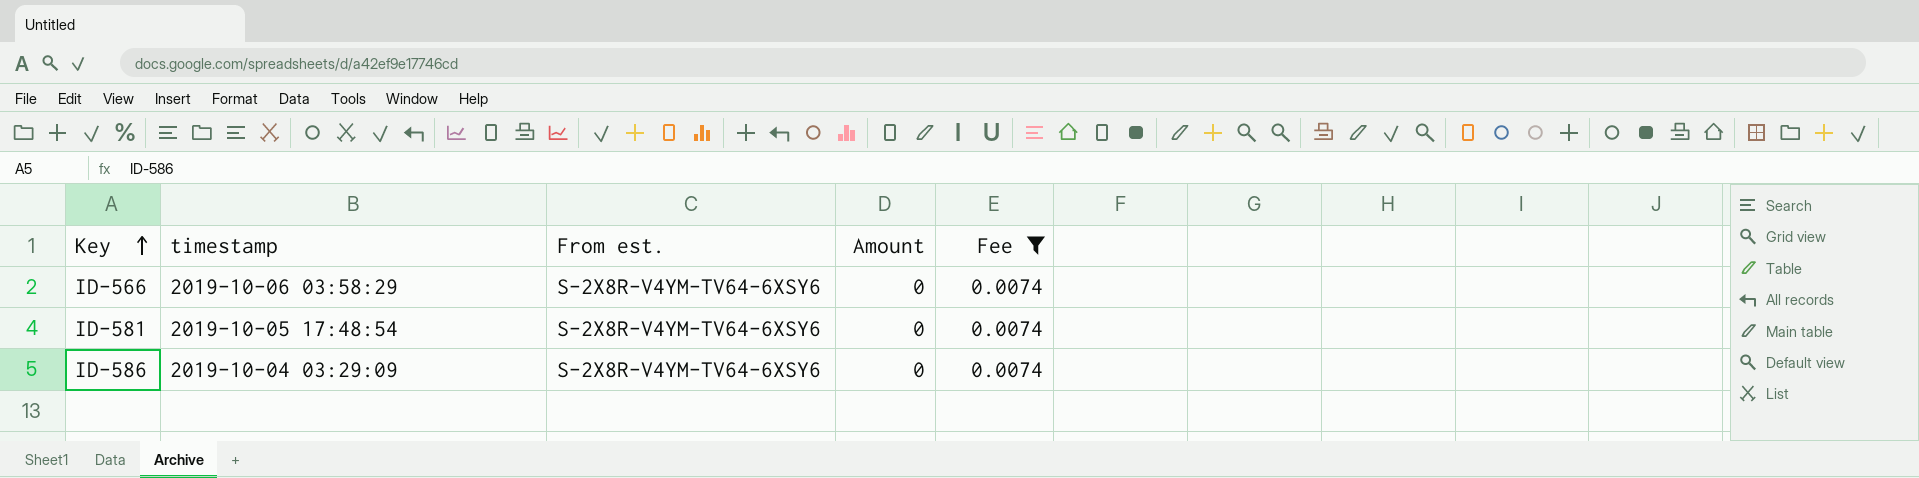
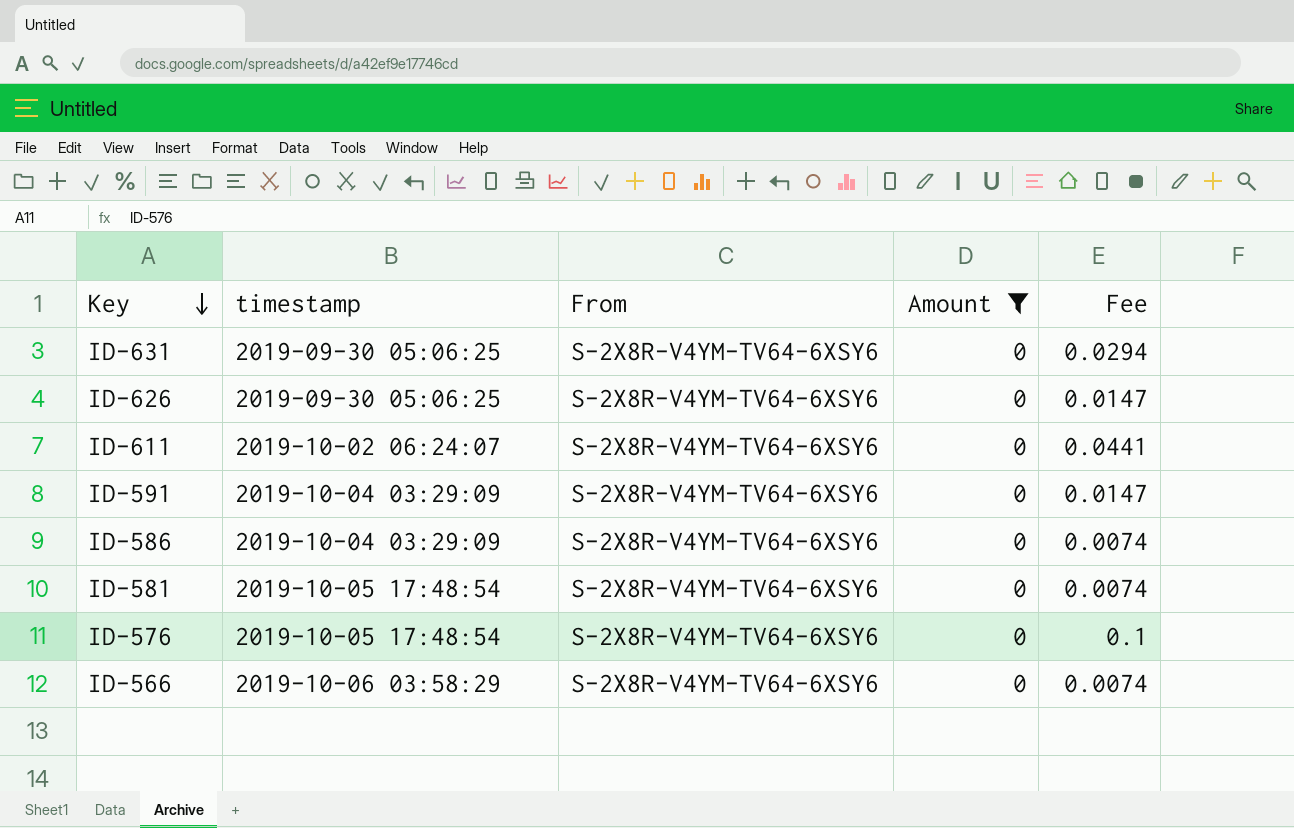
filter: Fee = 0.0074 -> Amount = 0
row order: Key ascending -> Key descending
column name: From est. -> From

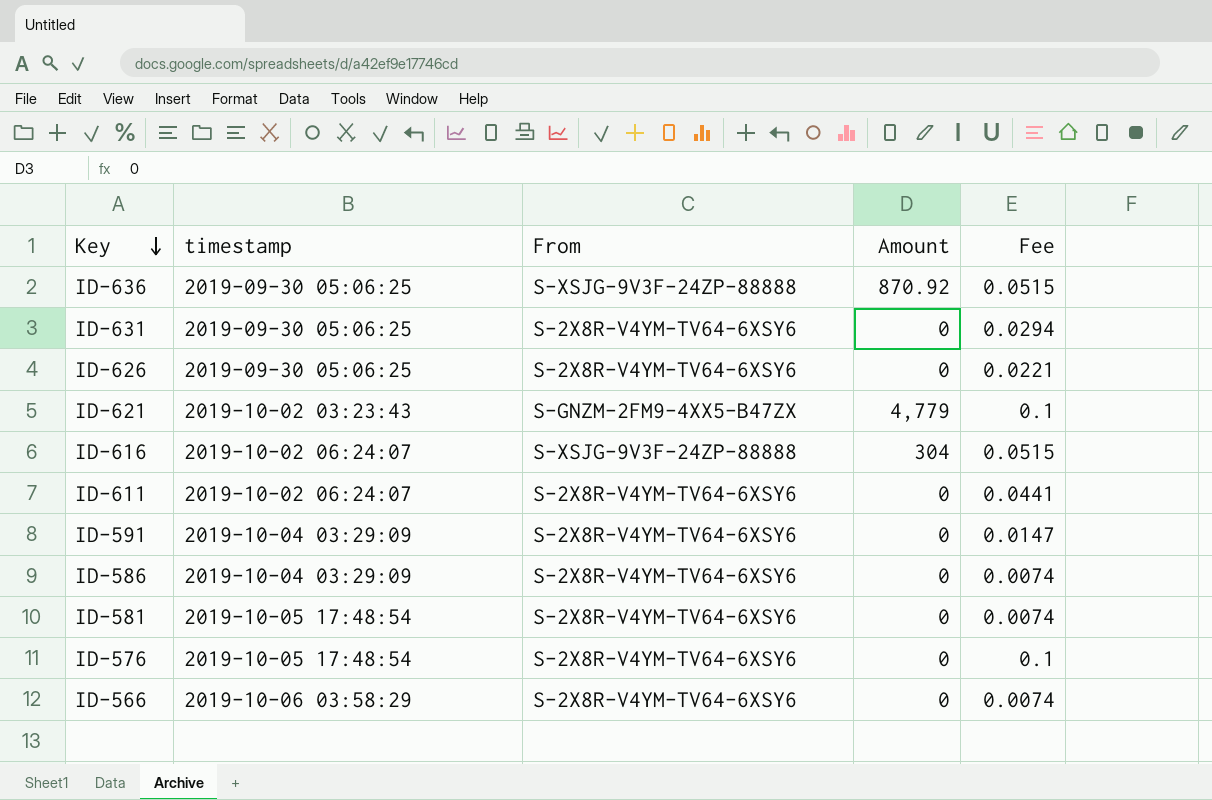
filter: Amount = 0 -> none
ID-626 | Fee: 0.0147 -> 0.0221

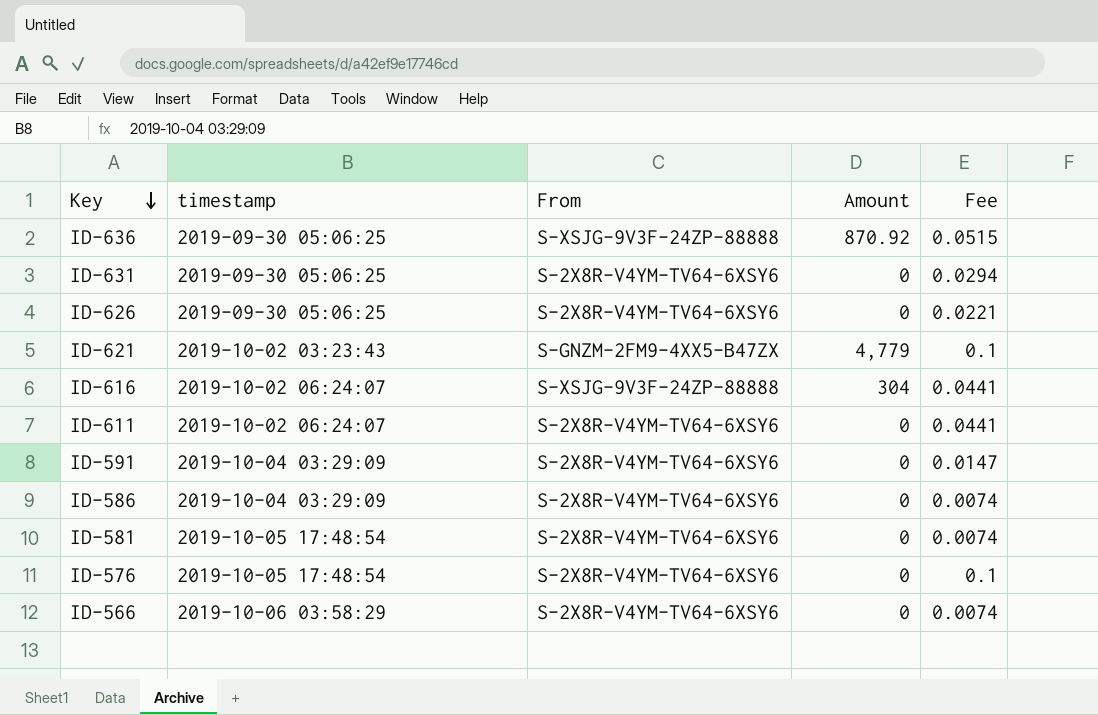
ID-616 | Fee: 0.0515 -> 0.0441

